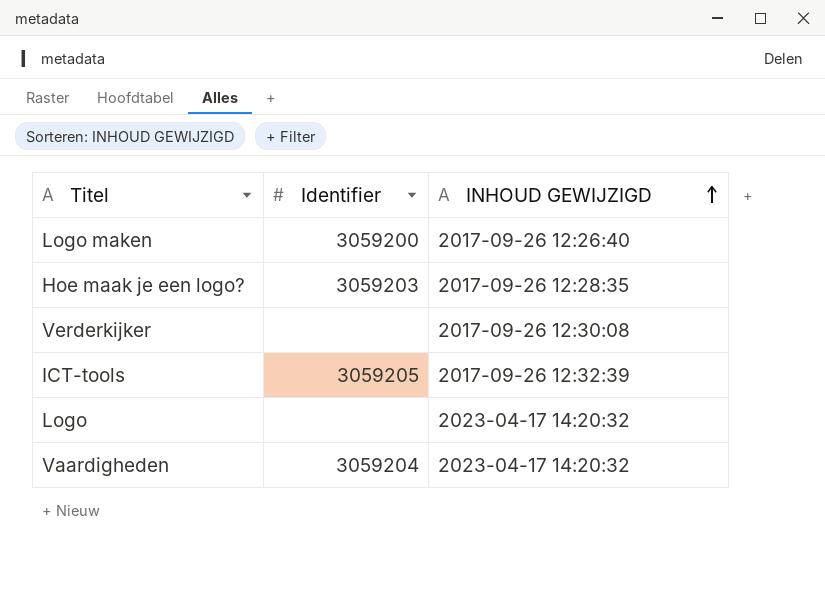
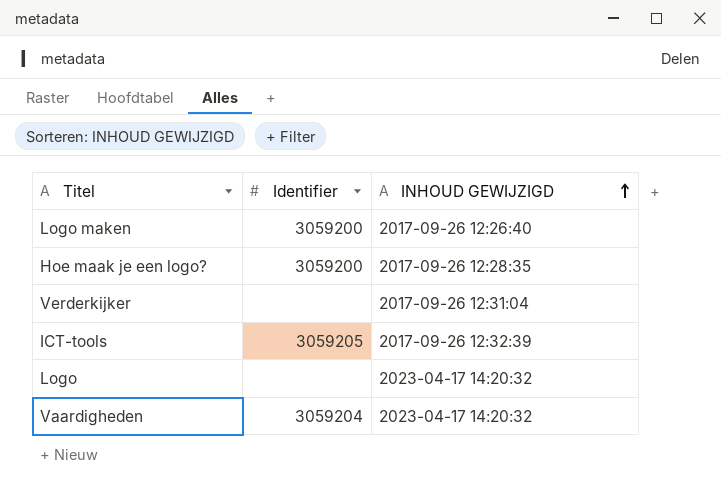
Hoe maak je een logo? | Identifier: 3059203 -> 3059200
Verderkijker | INHOUD GEWIJZIGD: 2017-09-26 12:30:08 -> 2017-09-26 12:31:04

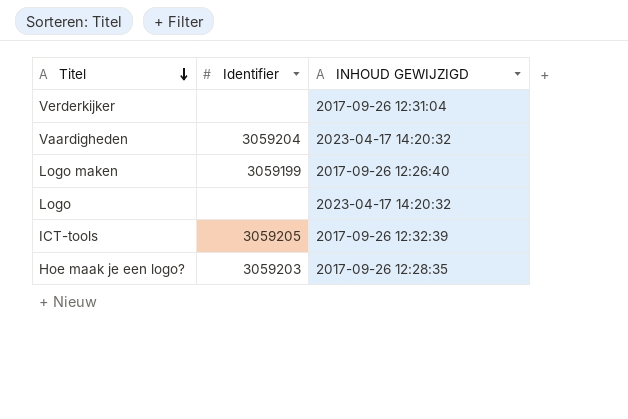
row order: INHOUD GEWIJZIGD ascending -> Titel descending
Logo maken | Identifier: 3059200 -> 3059199
Hoe maak je een logo? | Identifier: 3059200 -> 3059203

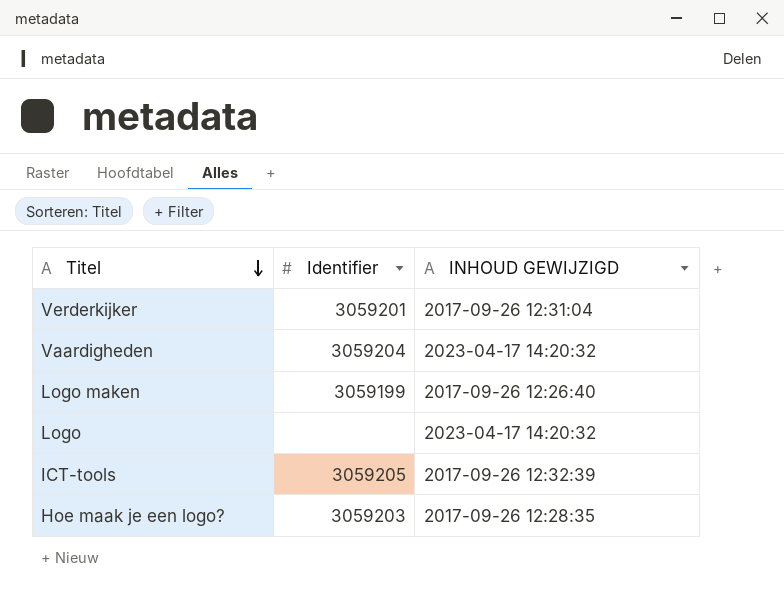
Verderkijker | Identifier: none -> 3059201

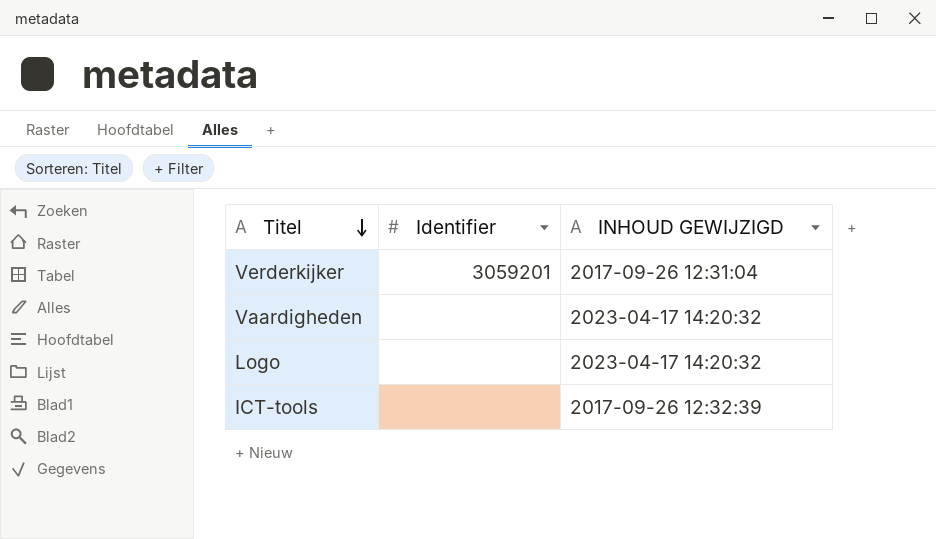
row Logo maken: 3059199 | 2017-09-26 12:26:40 -> none
row Hoe maak je een logo?: 3059203 | 2017-09-26 12:28:35 -> none
Vaardigheden | Identifier: 3059204 -> none
ICT-tools | Identifier: 3059205 -> none

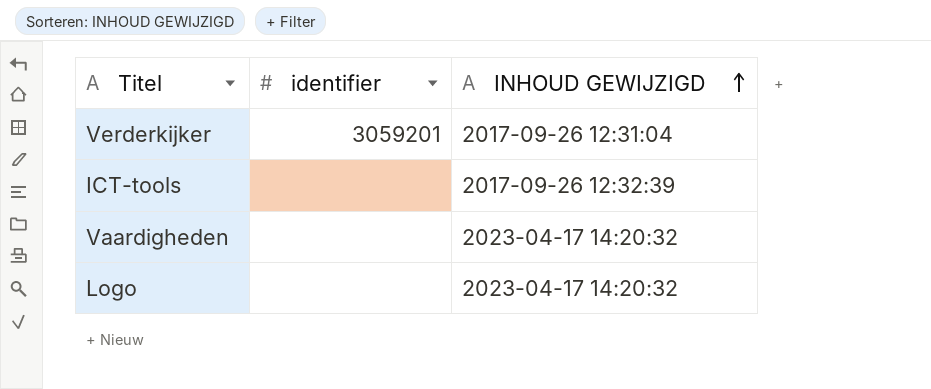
row order: Titel descending -> INHOUD GEWIJZIGD ascending
column name: Identifier -> identifier

